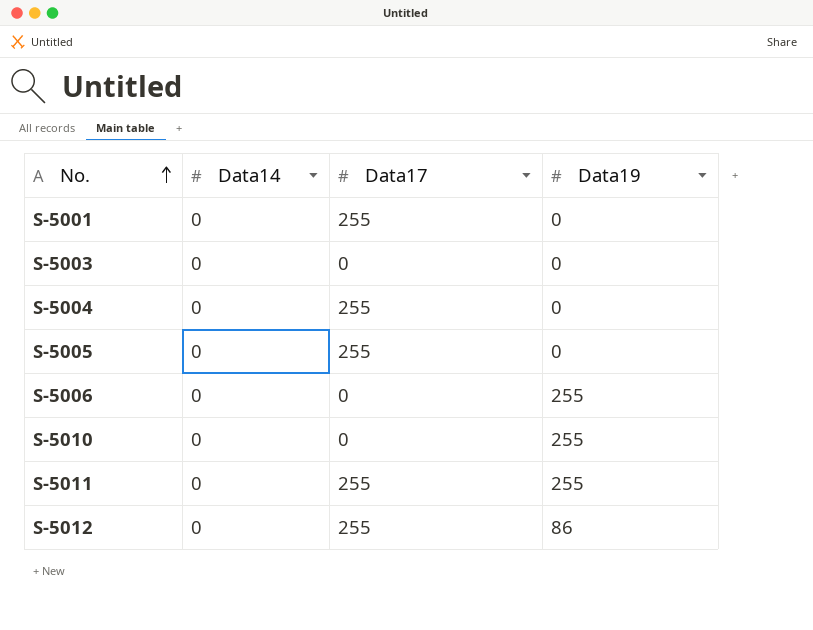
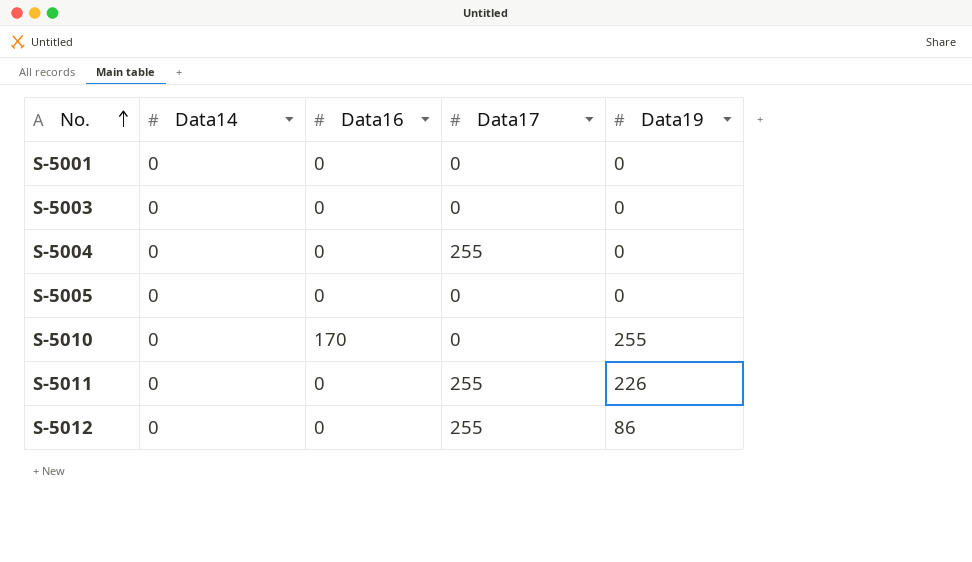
column Data16 | position: none -> 3
row S-5006: 0 | 0 | 255 -> none
S-5001 | Data17: 255 -> 0
S-5005 | Data17: 255 -> 0
S-5011 | Data19: 255 -> 226

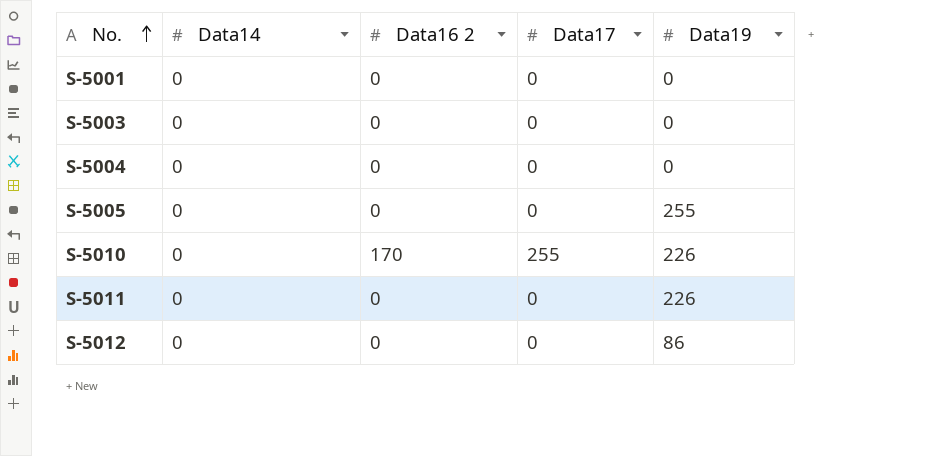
column name: Data16 -> Data16 2
S-5004 | Data17: 255 -> 0
S-5005 | Data19: 0 -> 255
S-5010 | Data17: 0 -> 255
S-5010 | Data19: 255 -> 226
S-5011 | Data17: 255 -> 0
S-5012 | Data17: 255 -> 0

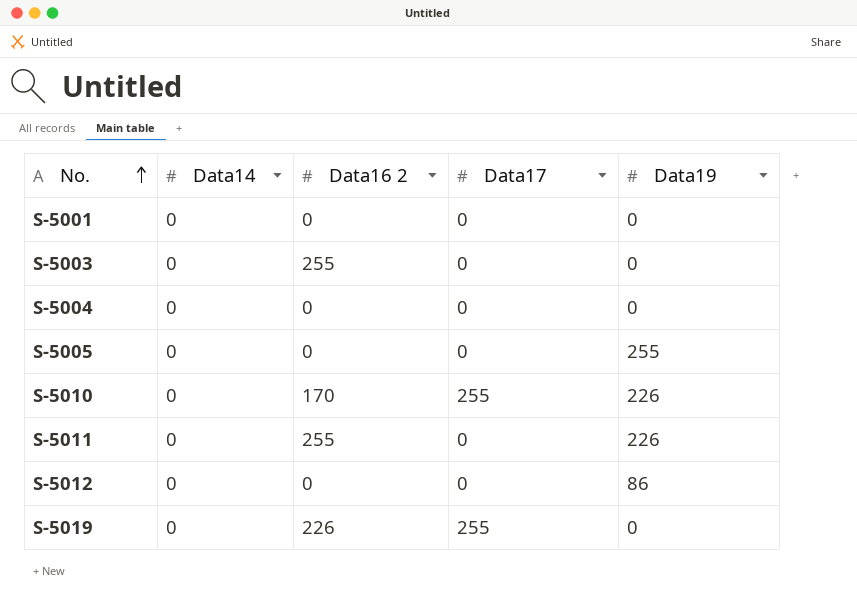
S-5003 | Data16 2: 0 -> 255
S-5011 | Data16 2: 0 -> 255
row S-5019: none -> 0 | 226 | 255 | 0

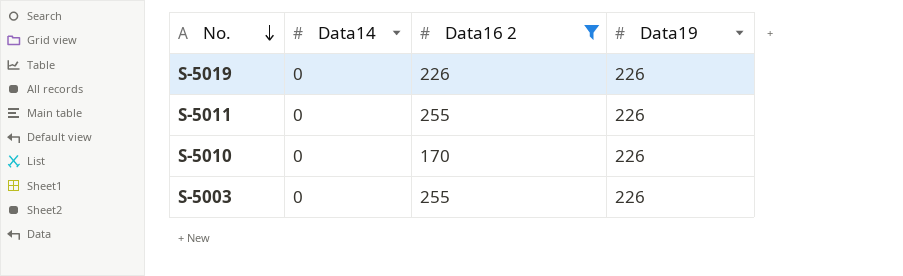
filter: none -> Data16 2 != 0
row order: No. ascending -> No. descending
column Data17 | position: 4 -> none
S-5019 | Data19: 0 -> 226
S-5003 | Data19: 0 -> 226

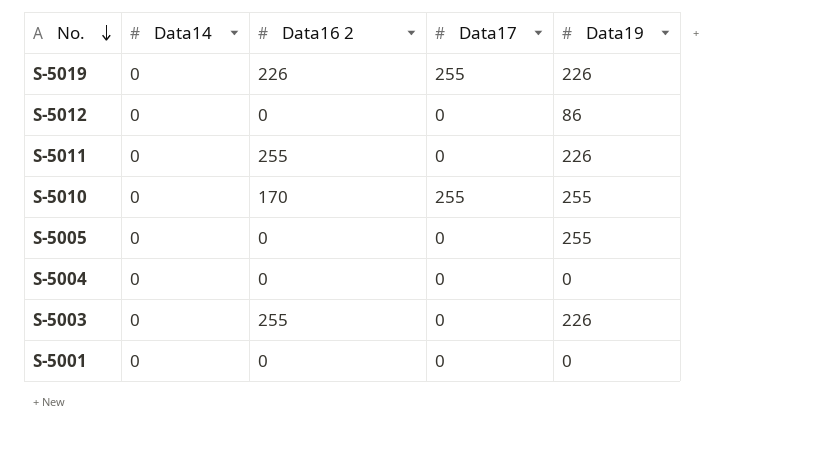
filter: Data16 2 != 0 -> none
column Data17 | position: none -> 4
S-5010 | Data19: 226 -> 255

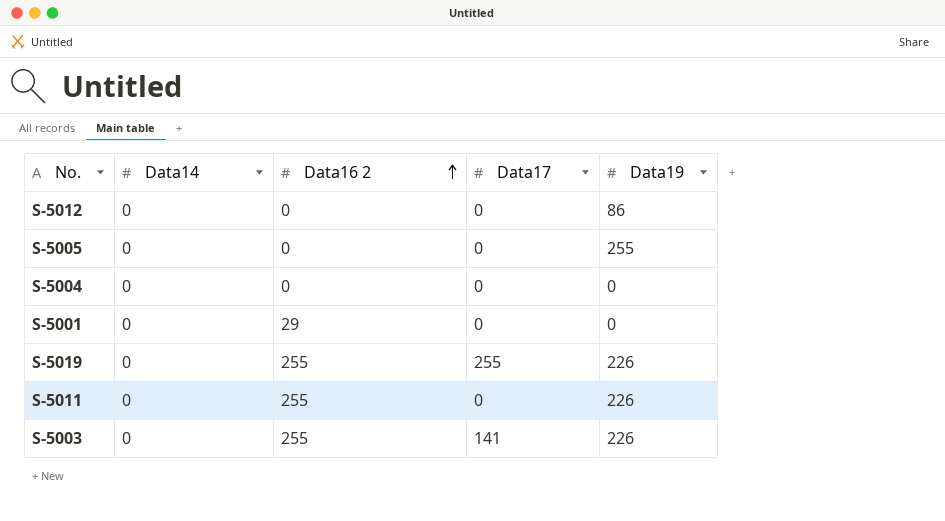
row order: No. descending -> Data16 2 ascending
row S-5010: 0 | 170 | 255 | 255 -> none
S-5001 | Data16 2: 0 -> 29
S-5019 | Data16 2: 226 -> 255
S-5003 | Data17: 0 -> 141

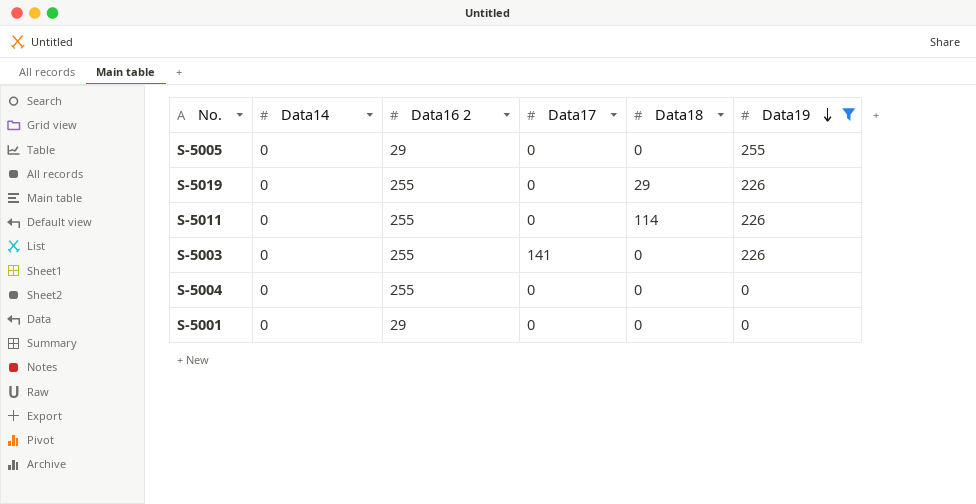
filter: none -> Data19 != 86
row order: Data16 2 ascending -> Data19 descending
column Data18 | position: none -> 5
S-5005 | Data16 2: 0 -> 29
S-5019 | Data17: 255 -> 0
S-5004 | Data16 2: 0 -> 255

